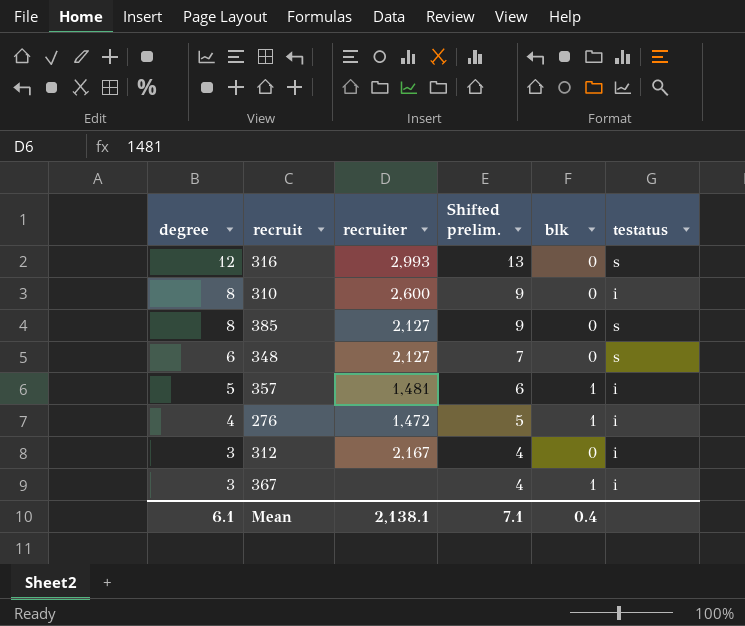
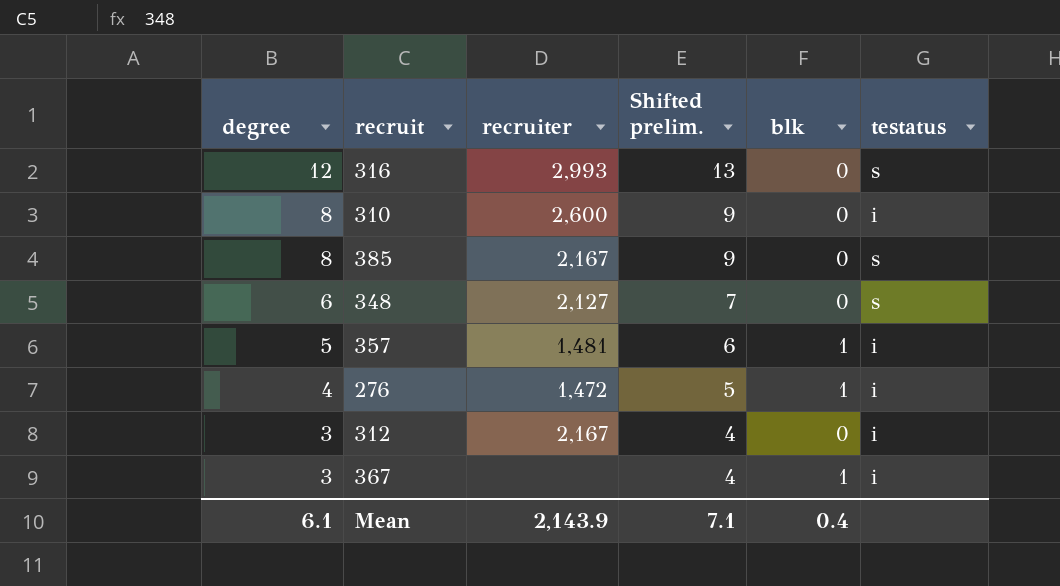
385 | recruiter: 2,127 -> 2,167
Mean | recruiter: 2,138.1 -> 2,143.9

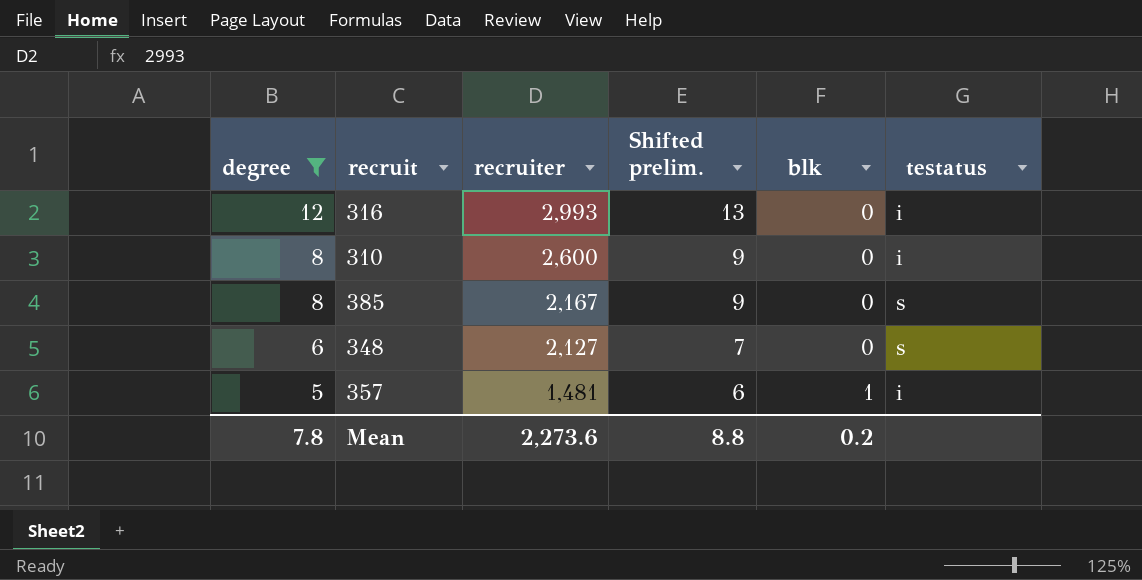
filter: none -> degree >= 5
316 | testatus: s -> i
Mean | degree: 6.1 -> 7.8
Mean | recruiter: 2,143.9 -> 2,273.6
Mean | Shifted prelim.: 7.1 -> 8.8
Mean | blk: 0.4 -> 0.2

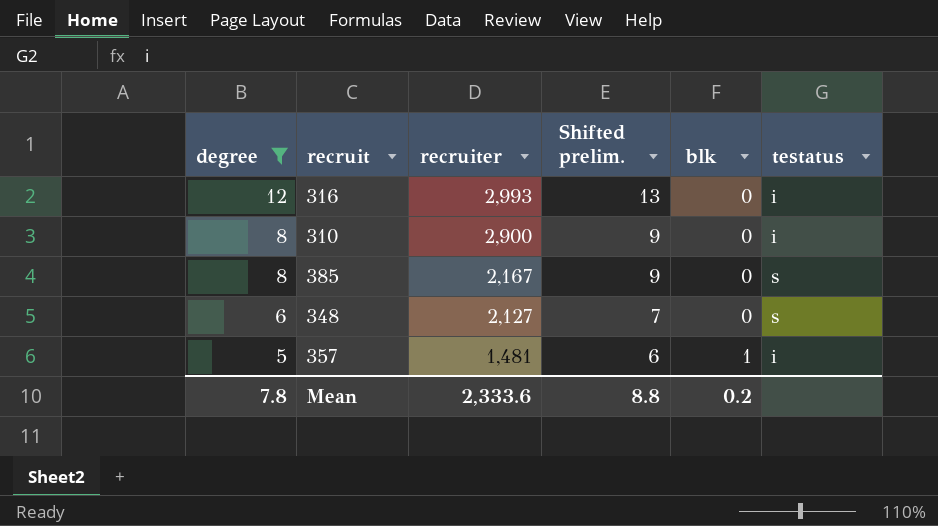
310 | recruiter: 2,600 -> 2,900
Mean | recruiter: 2,273.6 -> 2,333.6

